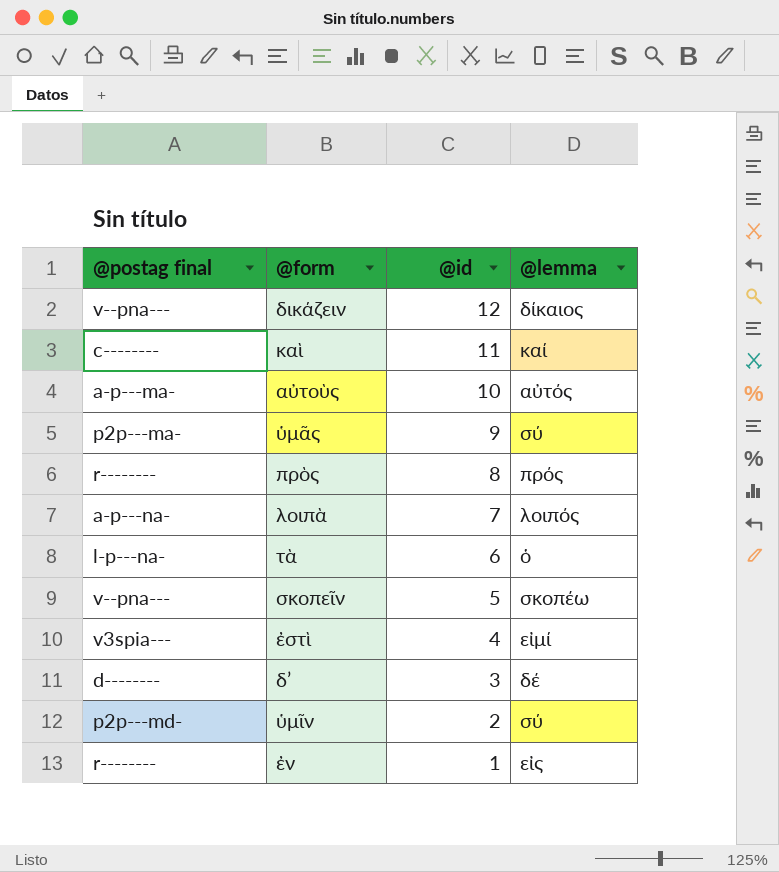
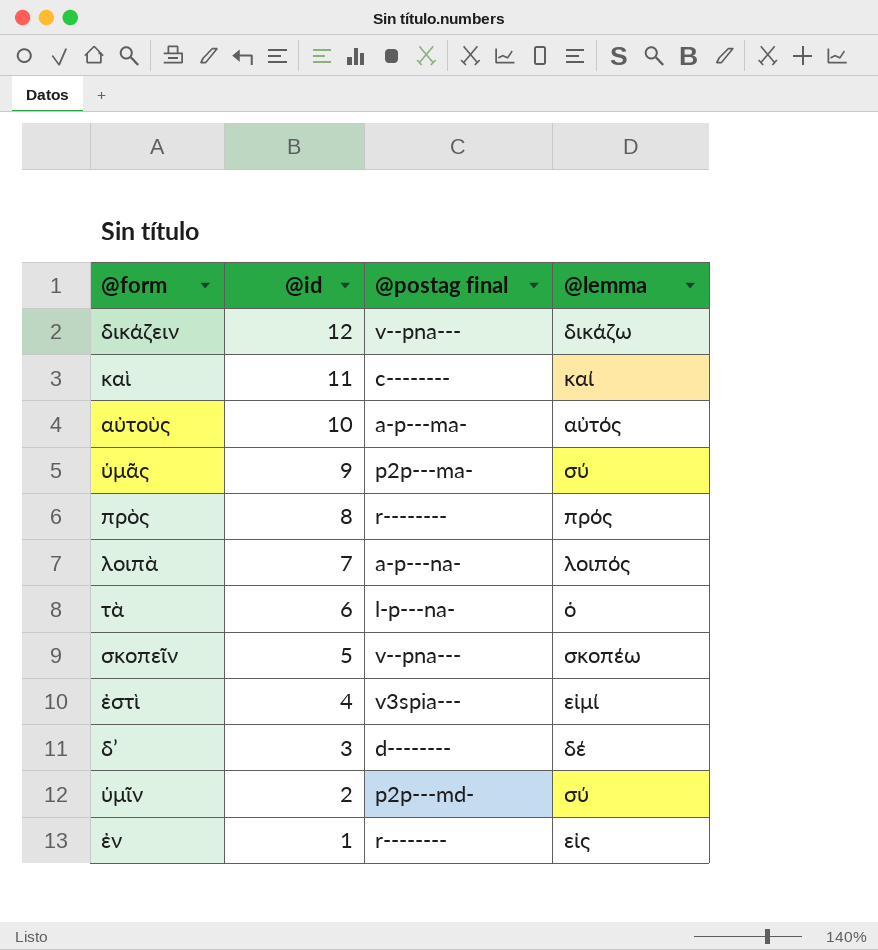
column @postag final | position: 1 -> 3
δικάζειν | @lemma: δίκαιος -> δικάζω

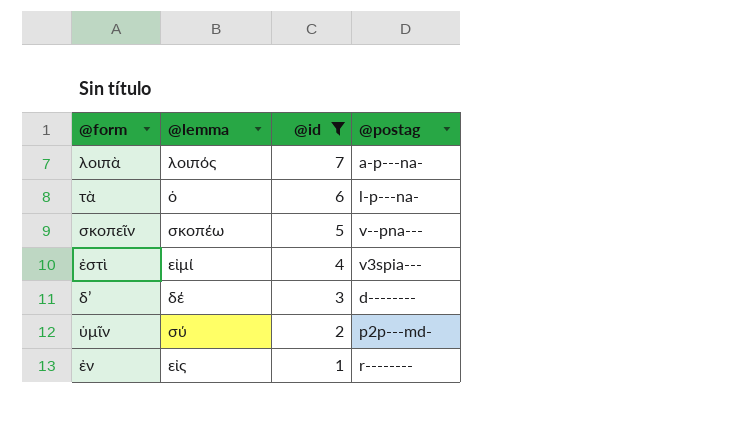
filter: none -> @id <= 7
column @lemma | position: 4 -> 2
column name: @postag final -> @postag

